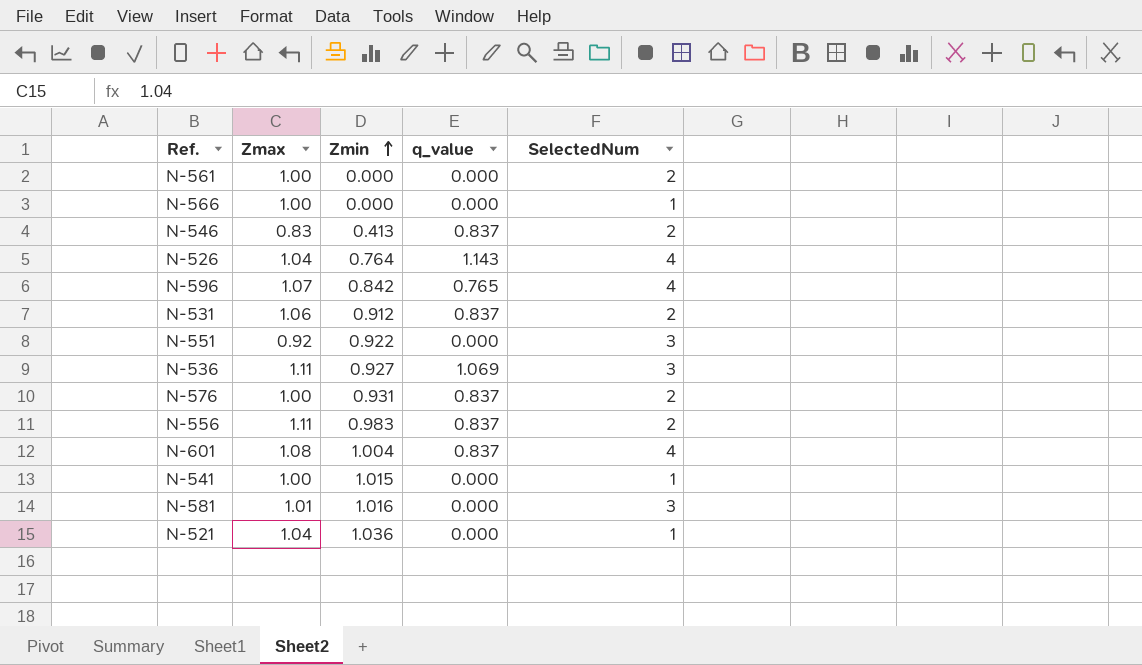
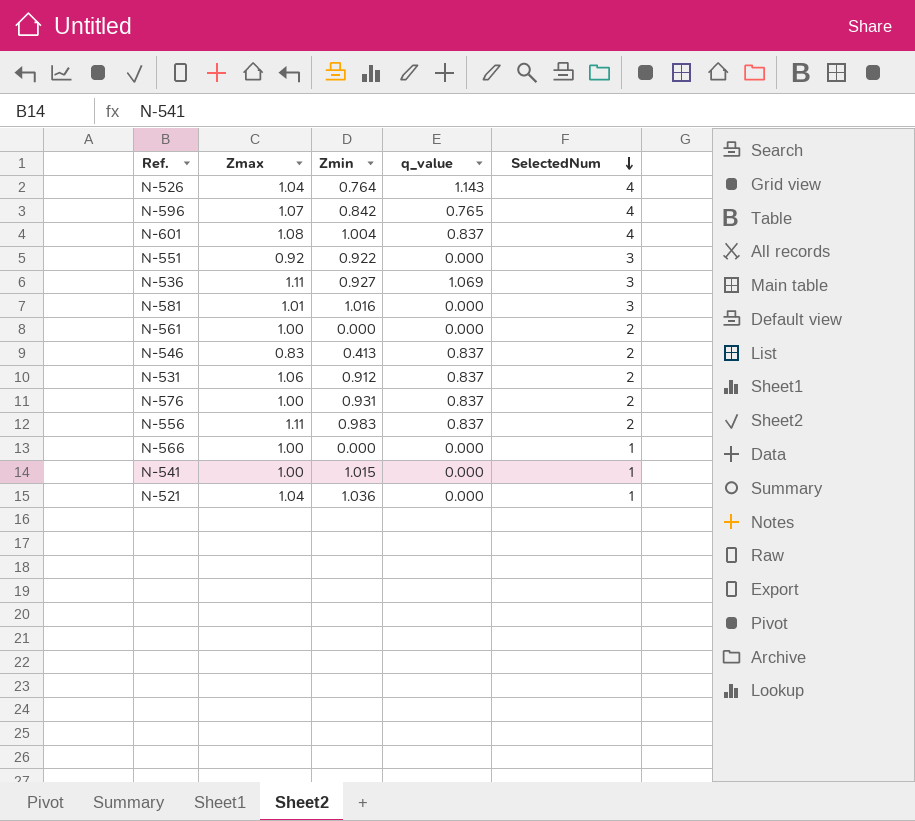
row order: Zmin ascending -> SelectedNum descending

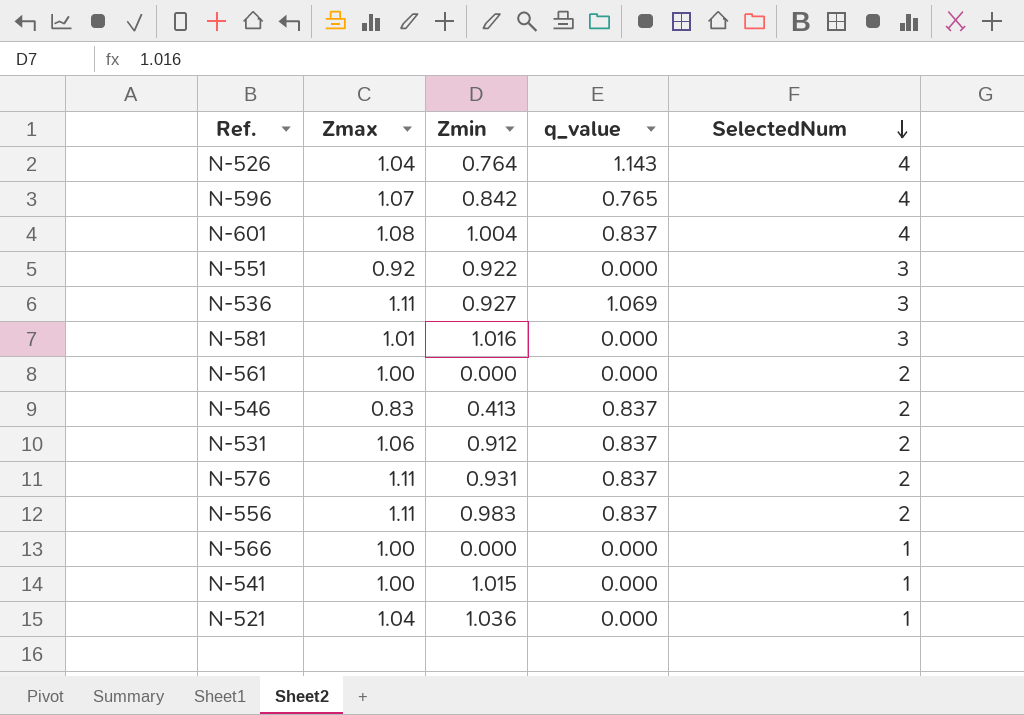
N-576 | Zmax: 1.00 -> 1.11

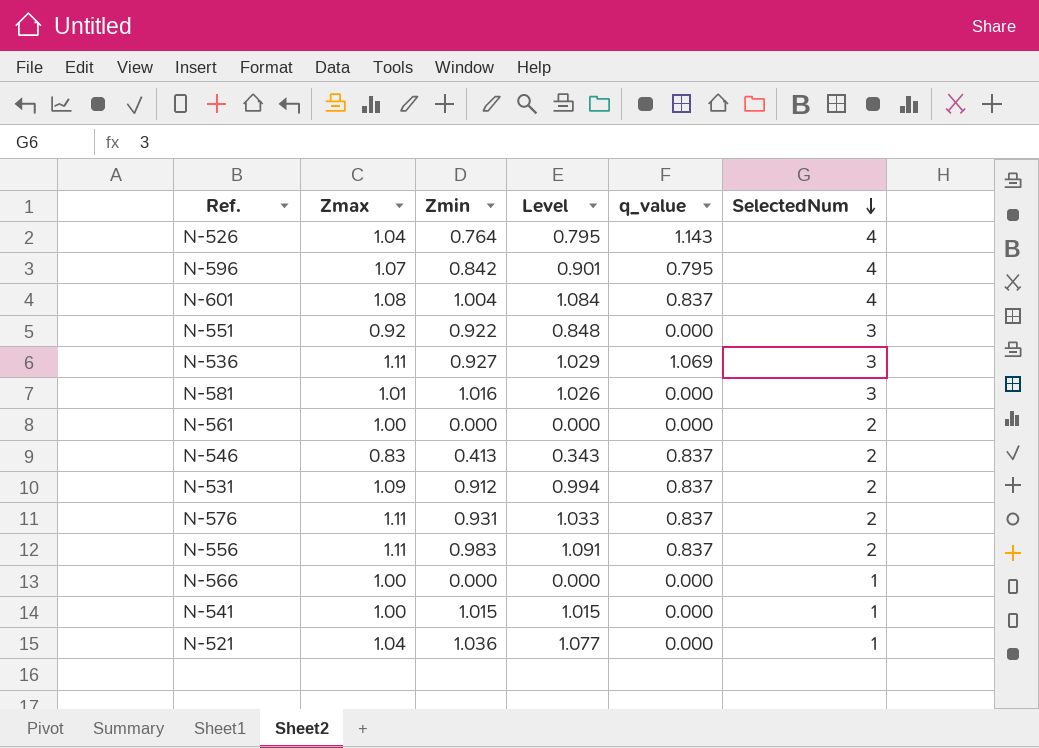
column Level | formula: none -> [Zmax] * [Zmin]
N-596 | q_value: 0.765 -> 0.795
N-531 | Zmax: 1.06 -> 1.09

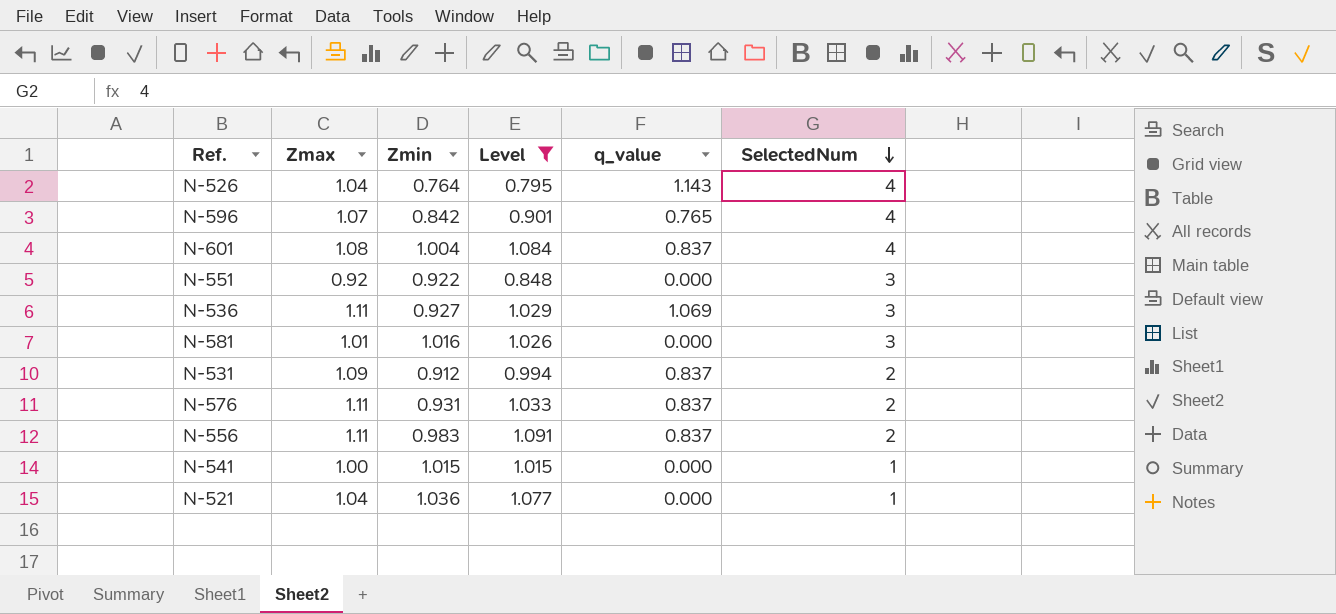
filter: none -> Level >= 0.795
N-596 | q_value: 0.795 -> 0.765

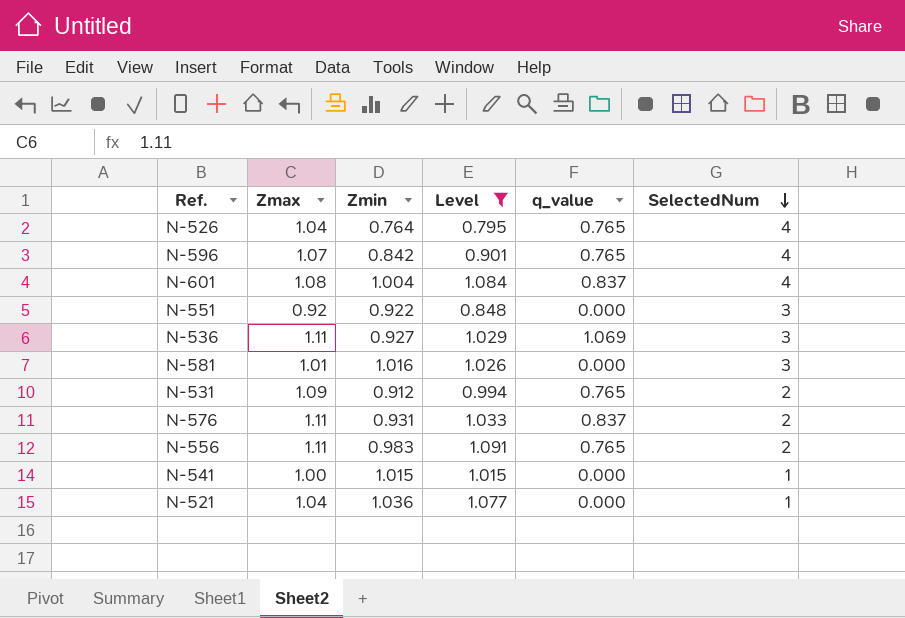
N-526 | q_value: 1.143 -> 0.765
N-531 | q_value: 0.837 -> 0.765
N-556 | q_value: 0.837 -> 0.765

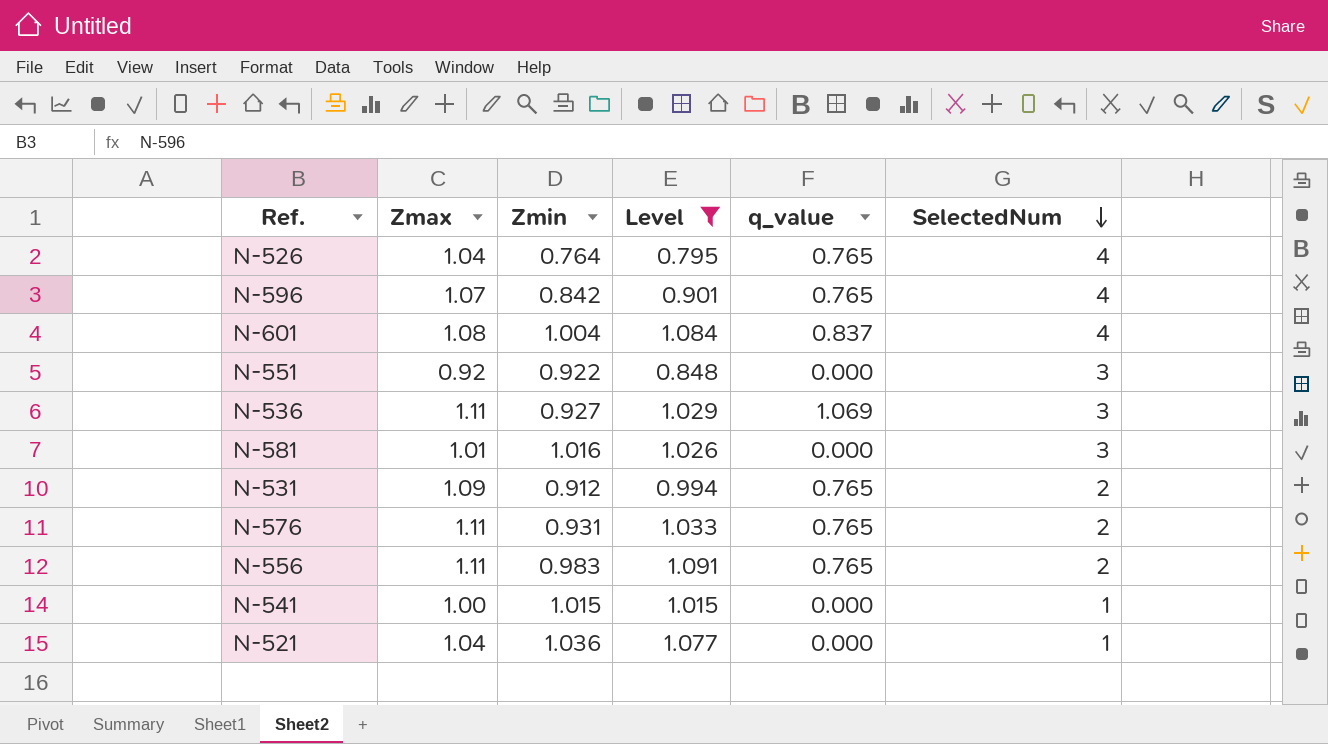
N-576 | q_value: 0.837 -> 0.765

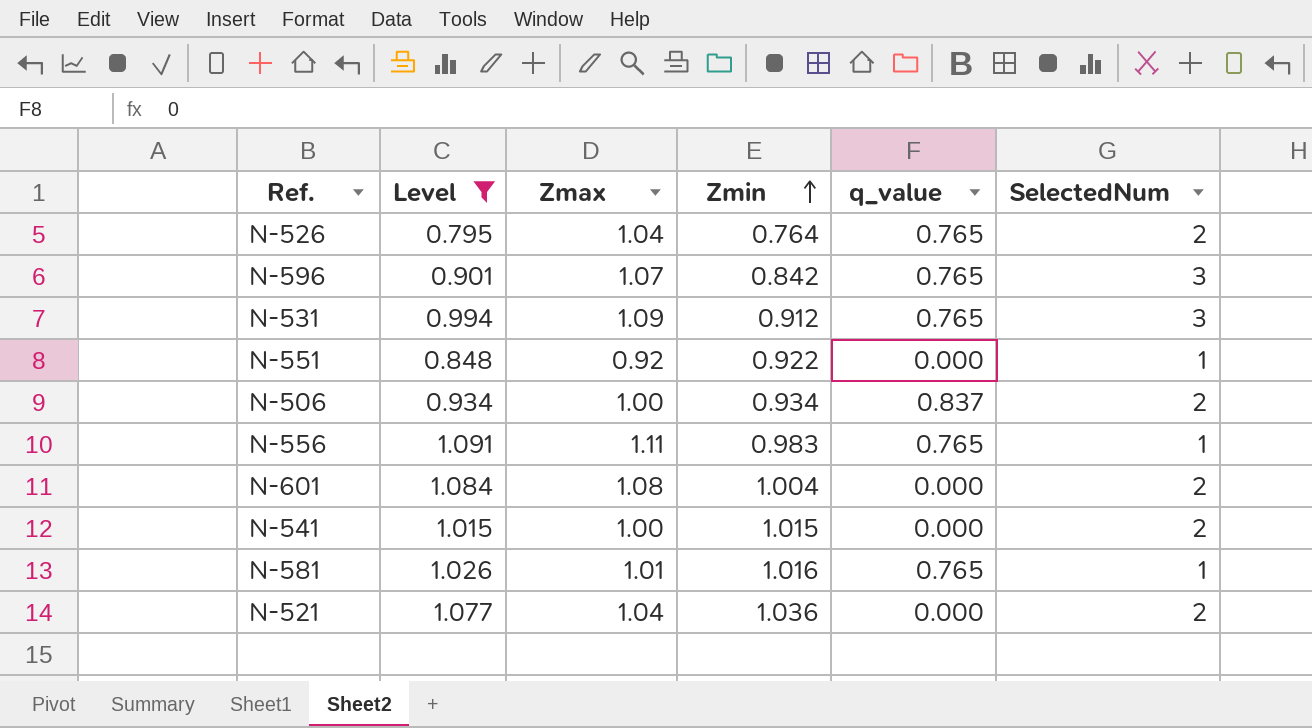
row order: SelectedNum descending -> Zmin ascending
column Level | position: 4 -> 2
row N-536: 1.11 | 0.927 | 1.029 | 1.069 | 3 -> none
row N-576: 1.11 | 0.931 | 1.033 | 0.765 | 2 -> none
N-526 | SelectedNum: 4 -> 2
N-596 | SelectedNum: 4 -> 3
N-531 | SelectedNum: 2 -> 3
N-551 | SelectedNum: 3 -> 1
row N-506: none -> 0.934 | 1.00 | 0.934 | 0.837 | 2
N-556 | SelectedNum: 2 -> 1
N-601 | q_value: 0.837 -> 0.000
N-601 | SelectedNum: 4 -> 2
N-541 | SelectedNum: 1 -> 2
N-581 | q_value: 0.000 -> 0.765
N-581 | SelectedNum: 3 -> 1
N-521 | SelectedNum: 1 -> 2

